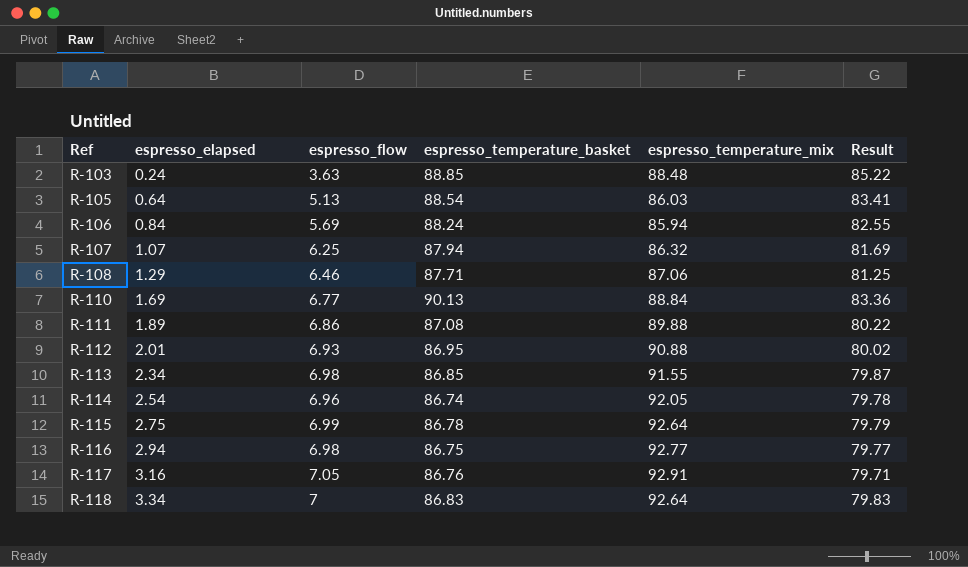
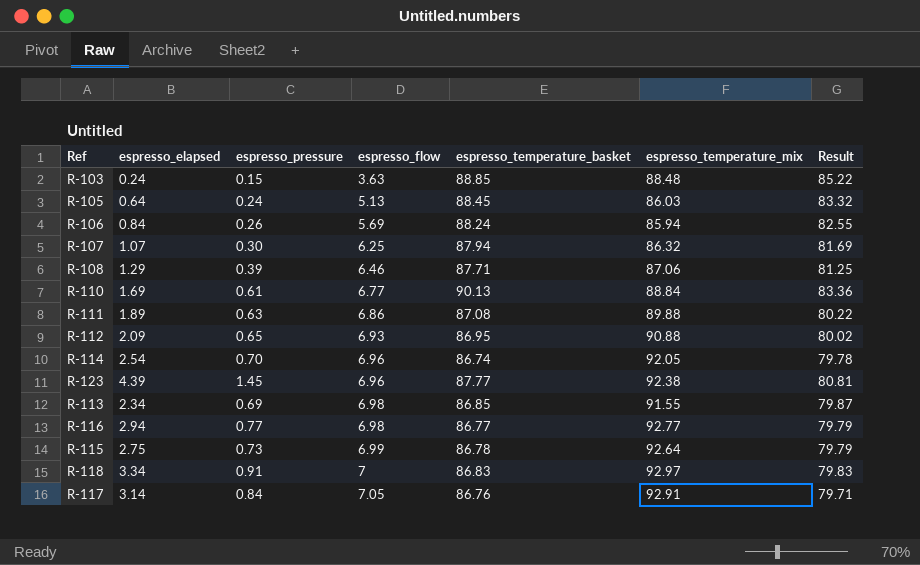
row order: Ref ascending -> espresso_flow ascending
column espresso_pressure | position: none -> 3
R-105 | espresso_temperature_basket: 88.54 -> 88.45
R-105 | Result: 83.41 -> 83.32
R-112 | espresso_elapsed: 2.01 -> 2.09
row R-123: none -> 4.39 | 1.45 | 6.96 | 87.77 | 92.38 | 80.81
R-116 | espresso_temperature_basket: 86.75 -> 86.77
R-116 | Result: 79.77 -> 79.79
R-118 | espresso_temperature_mix: 92.64 -> 92.97
R-117 | espresso_elapsed: 3.16 -> 3.14

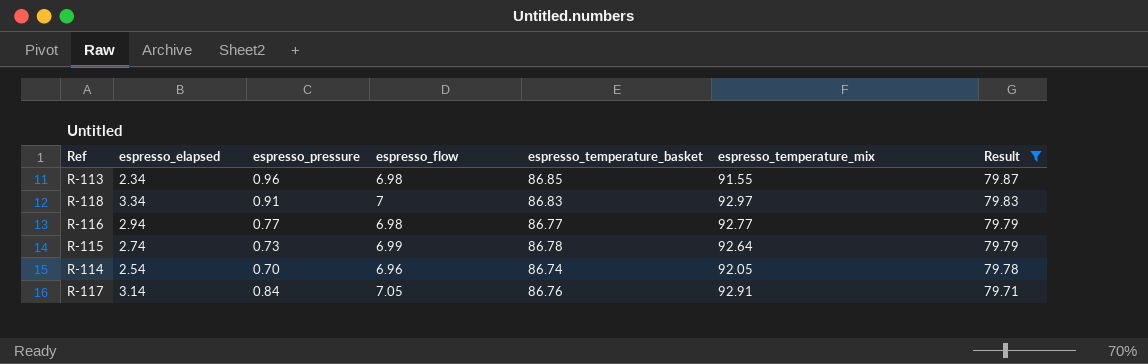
filter: none -> Result <= 79.87
row order: espresso_flow ascending -> Result descending
R-113 | espresso_pressure: 0.69 -> 0.96
R-115 | espresso_elapsed: 2.75 -> 2.74

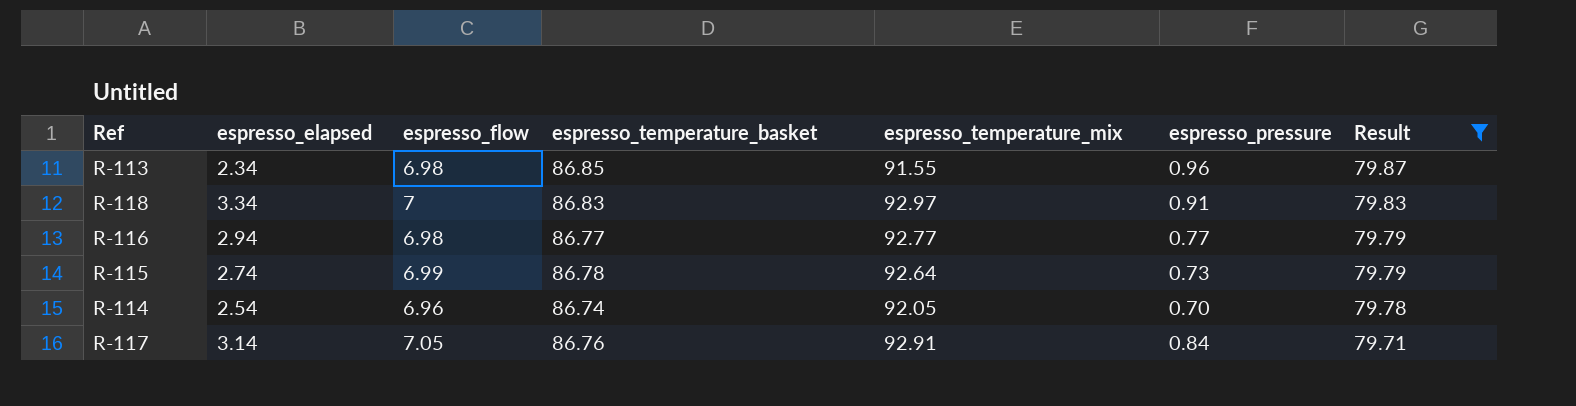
column espresso_pressure | position: 3 -> 6

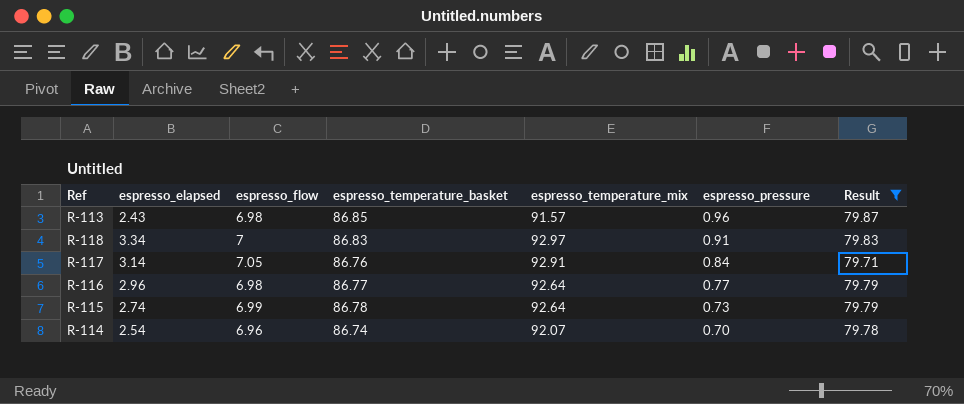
row order: Result descending -> espresso_pressure descending
R-113 | espresso_elapsed: 2.34 -> 2.43
R-113 | espresso_temperature_mix: 91.55 -> 91.57
R-116 | espresso_elapsed: 2.94 -> 2.96
R-116 | espresso_temperature_mix: 92.77 -> 92.64
R-114 | espresso_temperature_mix: 92.05 -> 92.07

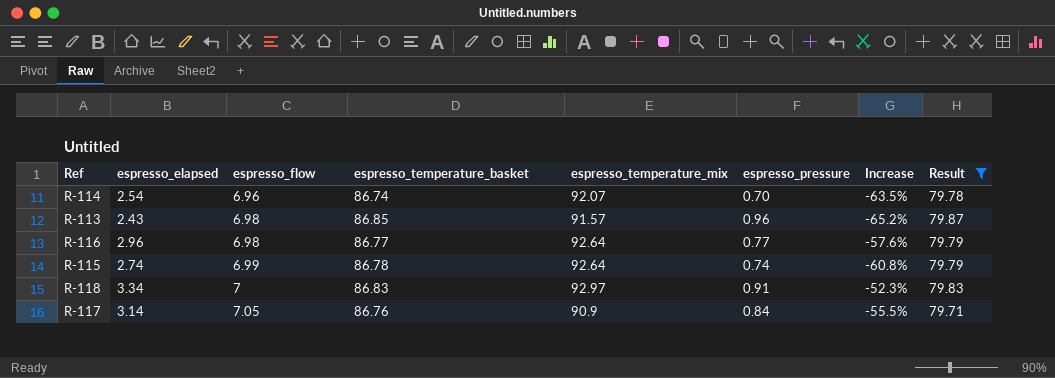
row order: espresso_pressure descending -> espresso_flow ascending
column Increase | formula: none -> ([espresso_elapsed] - [espresso_flow]) / [espresso_flow]
R-115 | espresso_pressure: 0.73 -> 0.74
R-117 | espresso_temperature_mix: 92.91 -> 90.9

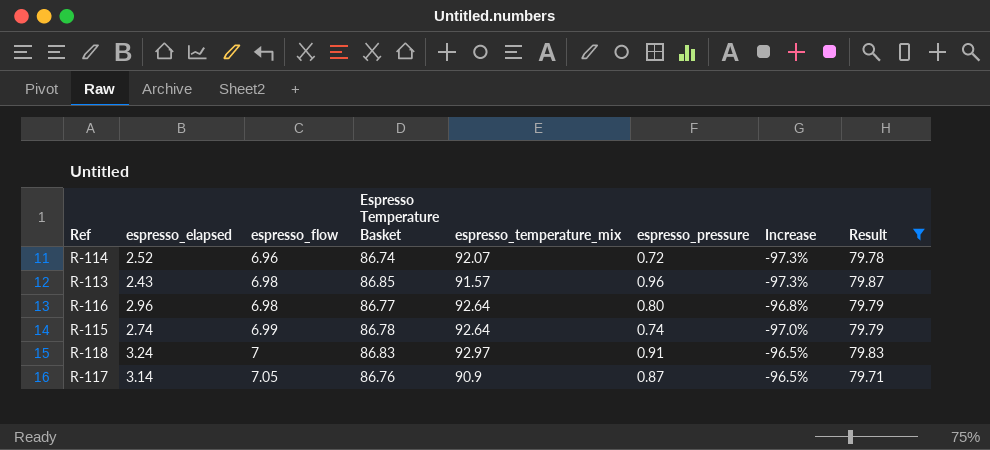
column name: espresso_temperature_basket -> Espresso Temperature Basket
column Increase | formula: ([espresso_elapsed] - [espresso_flow]) / [espresso_flow] -> ([espresso_elapsed] - [espresso_temperature_mix]) / [espresso_temperature_mix]
R-114 | espresso_elapsed: 2.54 -> 2.52
R-114 | espresso_pressure: 0.70 -> 0.72
R-116 | espresso_pressure: 0.77 -> 0.80
R-118 | espresso_elapsed: 3.34 -> 3.24
R-117 | espresso_pressure: 0.84 -> 0.87

